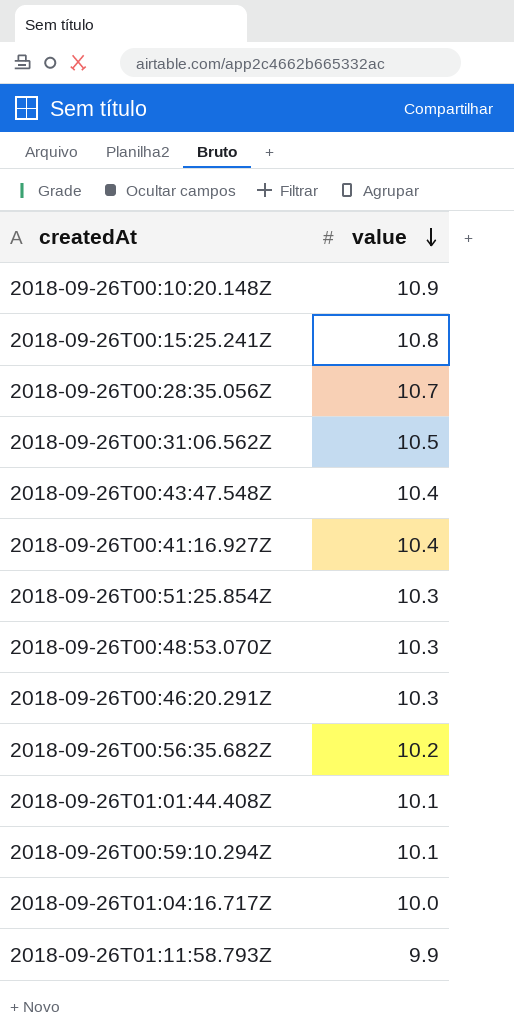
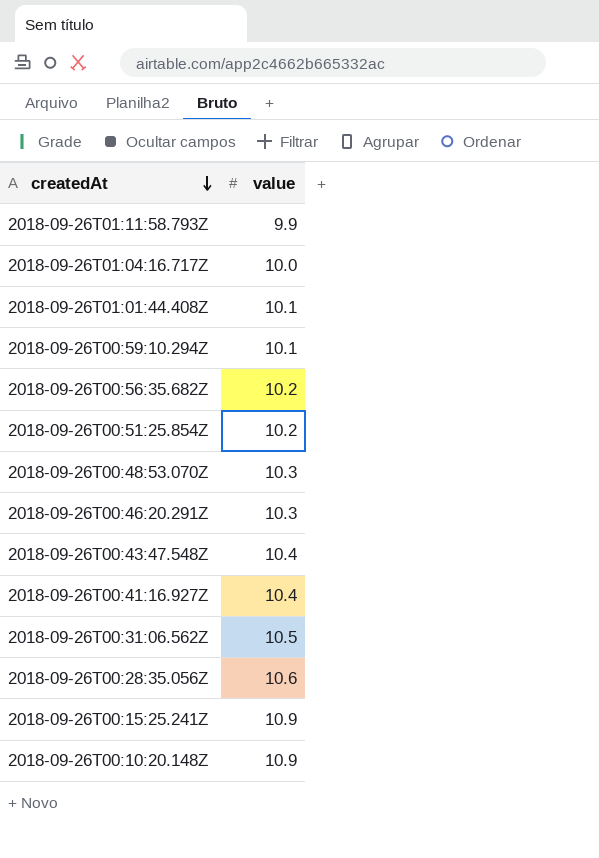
row order: value descending -> createdAt descending
2018-09-26T00:51:25.854Z | value: 10.3 -> 10.2
2018-09-26T00:28:35.056Z | value: 10.7 -> 10.6
2018-09-26T00:15:25.241Z | value: 10.8 -> 10.9

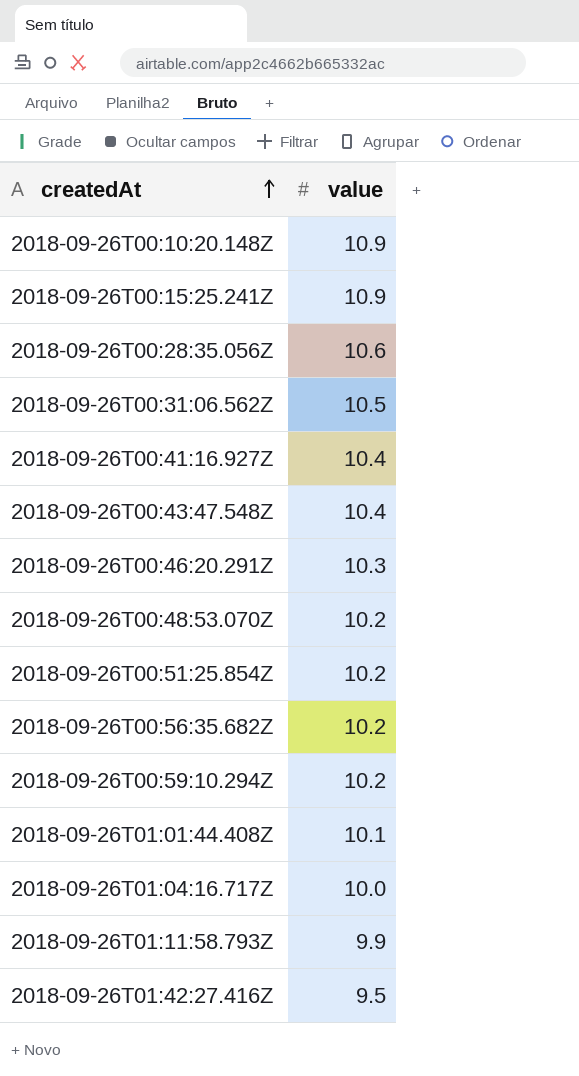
row order: createdAt descending -> createdAt ascending
2018-09-26T00:48:53.070Z | value: 10.3 -> 10.2
2018-09-26T00:59:10.294Z | value: 10.1 -> 10.2
row 2018-09-26T01:42:27.416Z: none -> 9.5

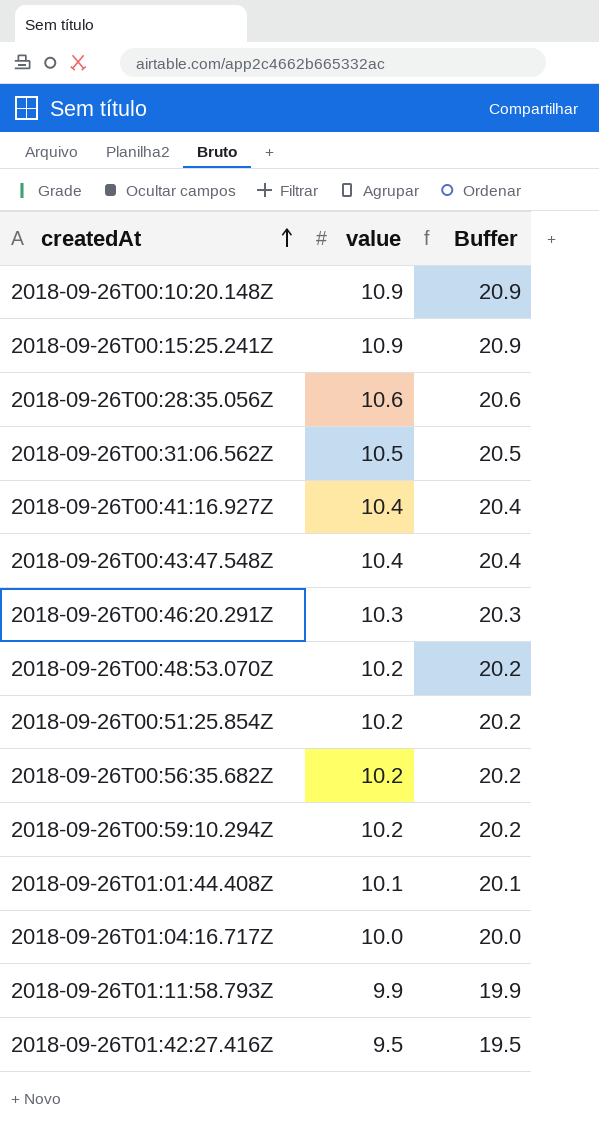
column Buffer | formula: none -> [value] + 10

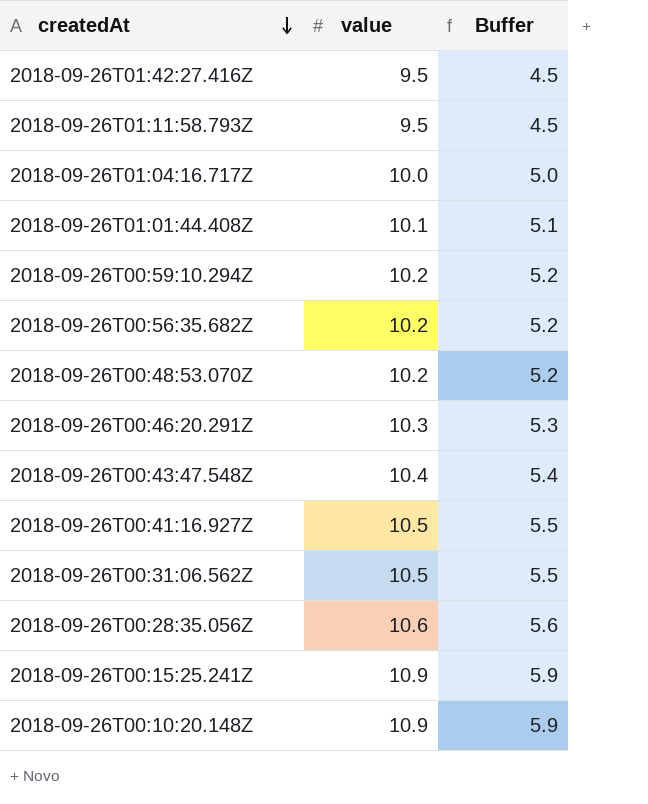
row order: createdAt ascending -> createdAt descending
column Buffer | formula: [value] + 10 -> [value] - 5
row 2018-09-26T00:51:25.854Z: 10.2 | 20.2 -> none
2018-09-26T01:11:58.793Z | value: 9.9 -> 9.5
2018-09-26T00:41:16.927Z | value: 10.4 -> 10.5

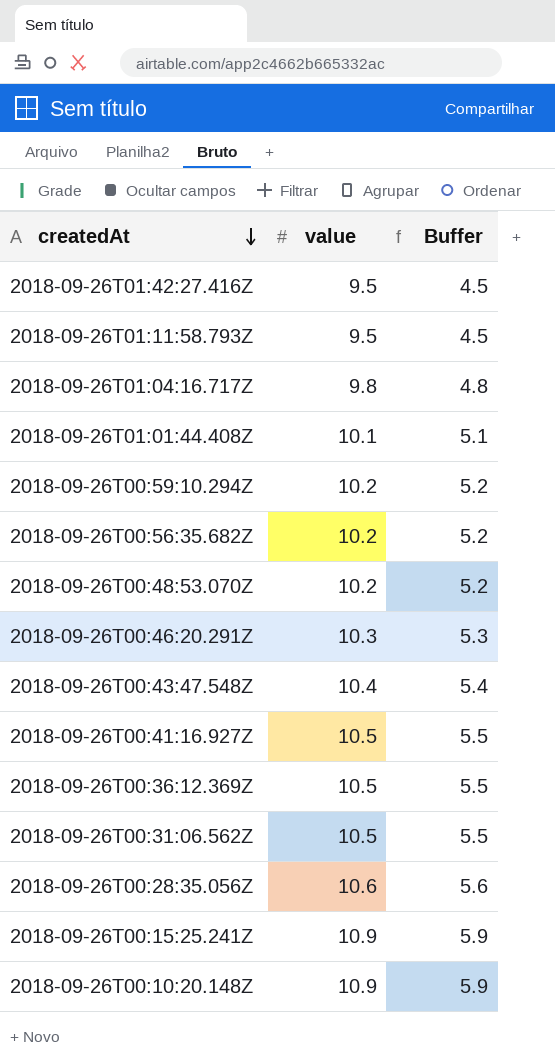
2018-09-26T01:04:16.717Z | value: 10.0 -> 9.8
2018-09-26T01:04:16.717Z | Buffer: 5.0 -> 4.8
row 2018-09-26T00:36:12.369Z: none -> 10.5 | 5.5

